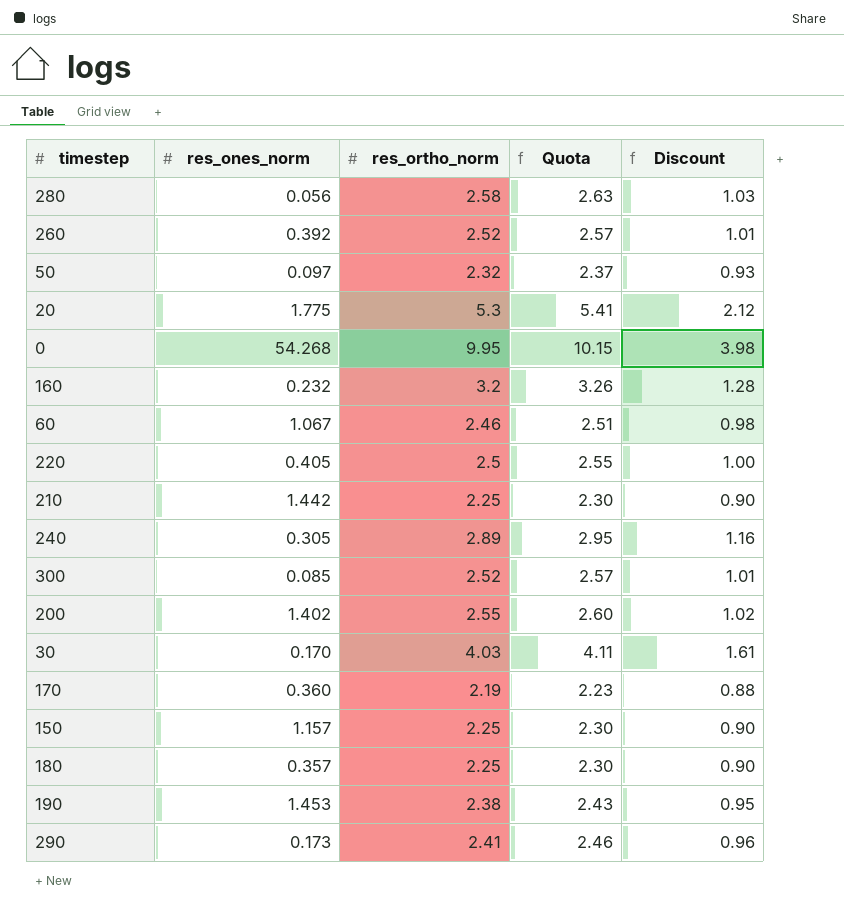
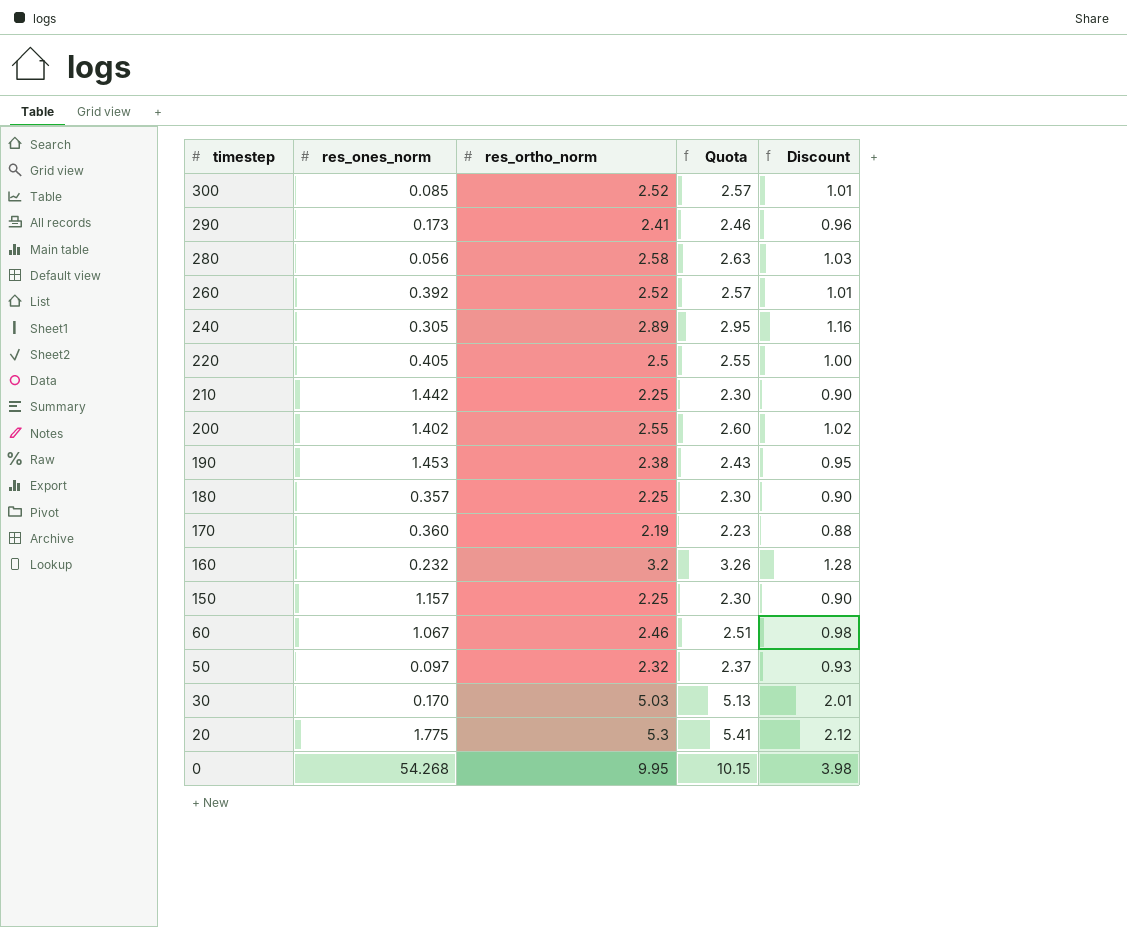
row order: none -> timestep descending
30 | res_ortho_norm: 4.03 -> 5.03
30 | Quota: 4.11 -> 5.13
30 | Discount: 1.61 -> 2.01

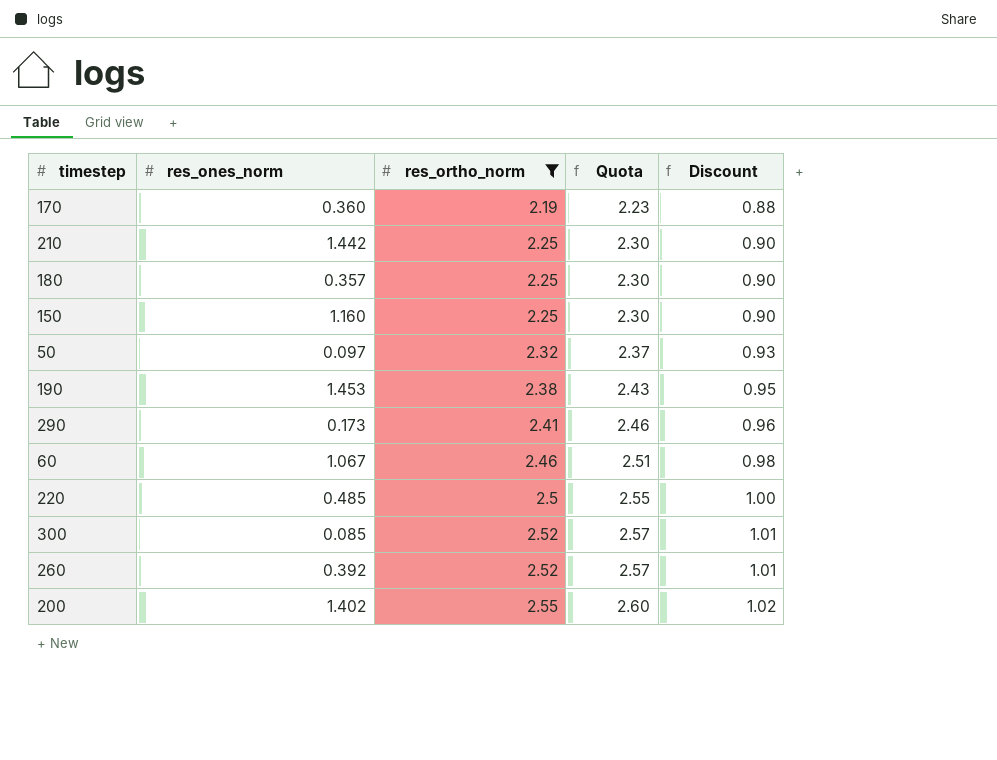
filter: none -> res_ortho_norm <= 2.55
row order: timestep descending -> res_ortho_norm ascending
150 | res_ones_norm: 1.157 -> 1.160
220 | res_ones_norm: 0.405 -> 0.485

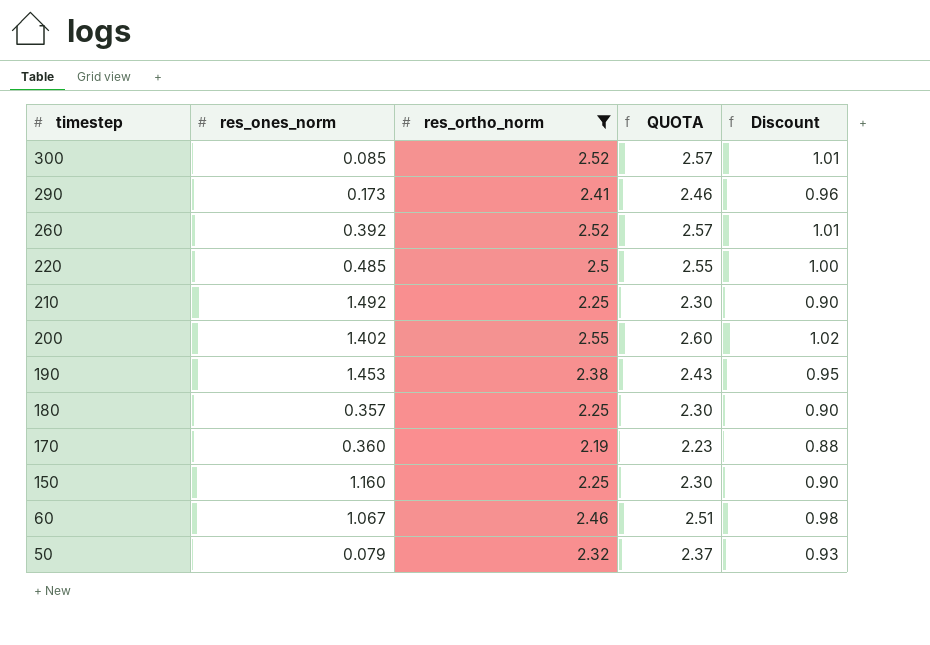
row order: res_ortho_norm ascending -> timestep descending
column name: Quota -> QUOTA
210 | res_ones_norm: 1.442 -> 1.492
50 | res_ones_norm: 0.097 -> 0.079

